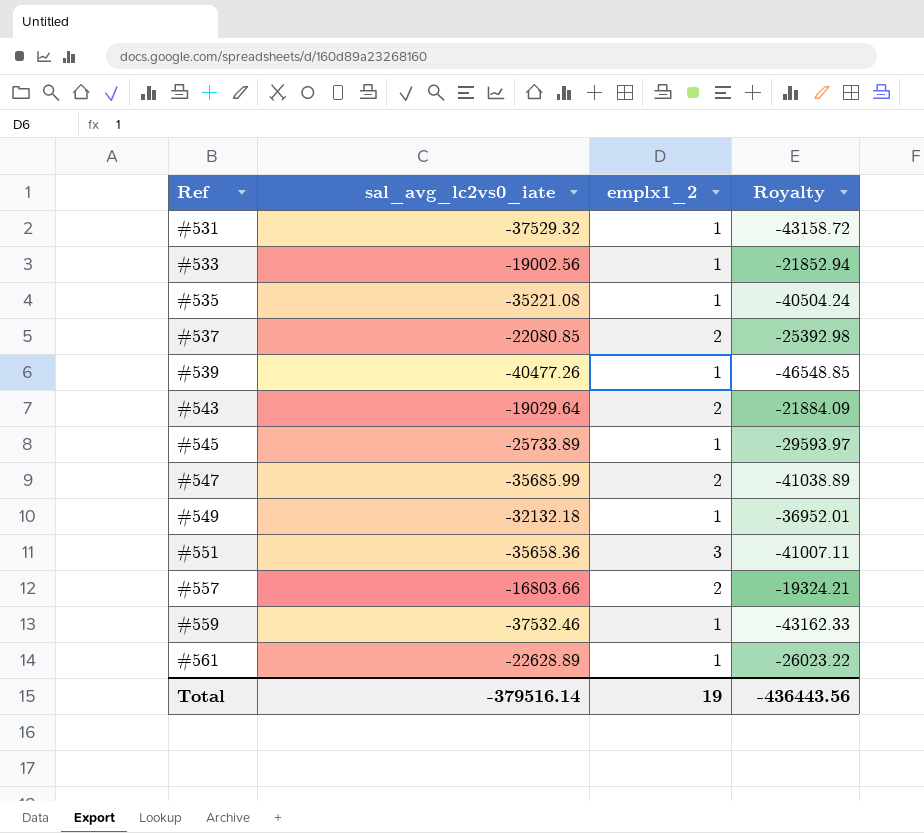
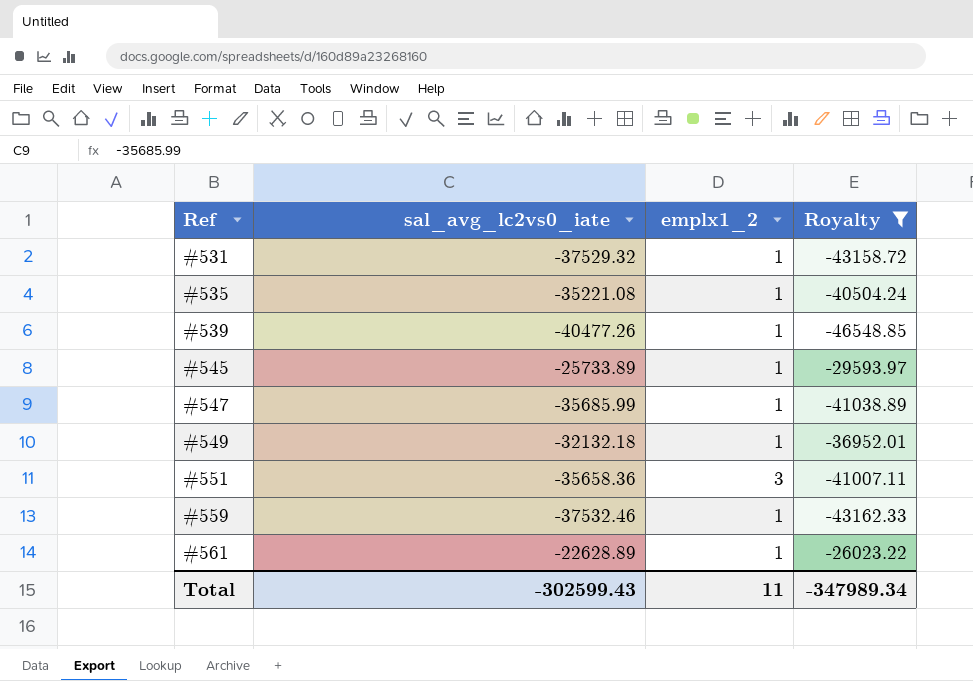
filter: none -> Royalty <= -26023.22
#547 | emplx1_2: 2 -> 1
Total | sal_avg_lc2vs0_iate: -379516.14 -> -302599.43
Total | emplx1_2: 19 -> 11
Total | Royalty: -436443.56 -> -347989.34

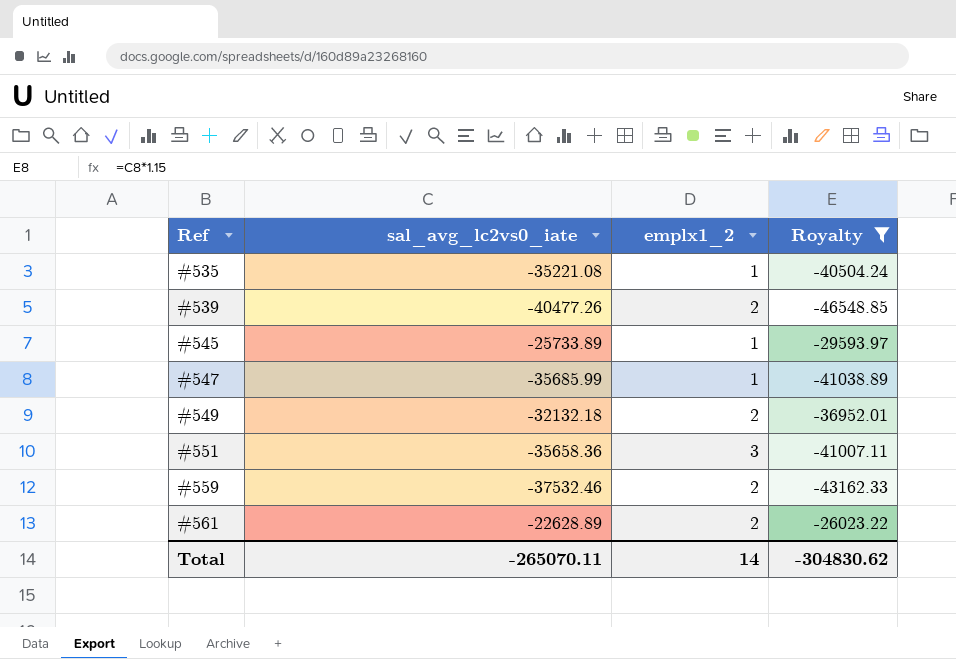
row #531: -37529.32 | 1 | -43158.72 -> none
#539 | emplx1_2: 1 -> 2
#549 | emplx1_2: 1 -> 2
#559 | emplx1_2: 1 -> 2
#561 | emplx1_2: 1 -> 2
Total | sal_avg_lc2vs0_iate: -302599.43 -> -265070.11
Total | emplx1_2: 11 -> 14
Total | Royalty: -347989.34 -> -304830.62

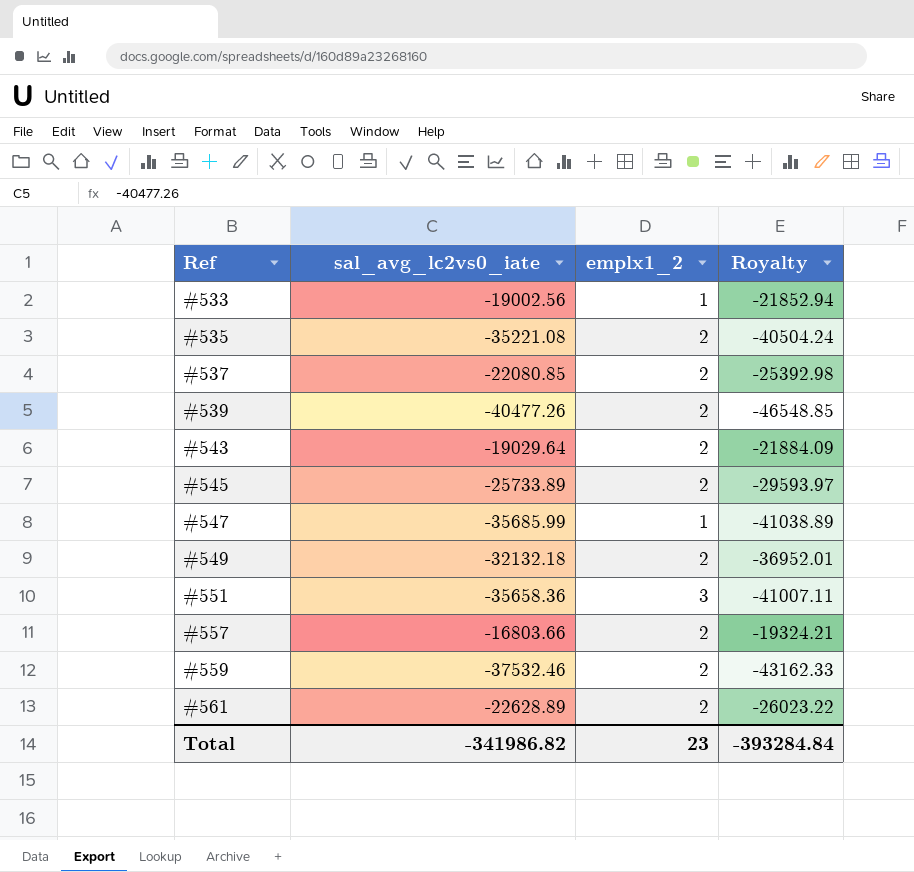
filter: Royalty <= -26023.22 -> none
#535 | emplx1_2: 1 -> 2
#545 | emplx1_2: 1 -> 2
Total | sal_avg_lc2vs0_iate: -265070.11 -> -341986.82
Total | emplx1_2: 14 -> 23
Total | Royalty: -304830.62 -> -393284.84

